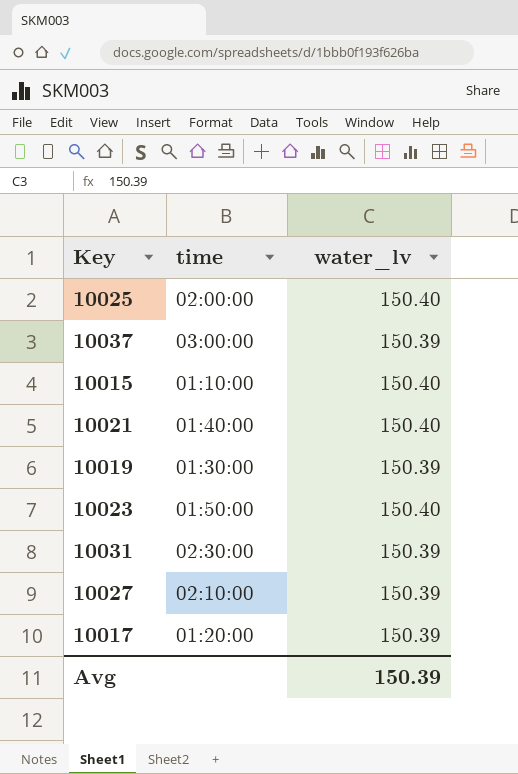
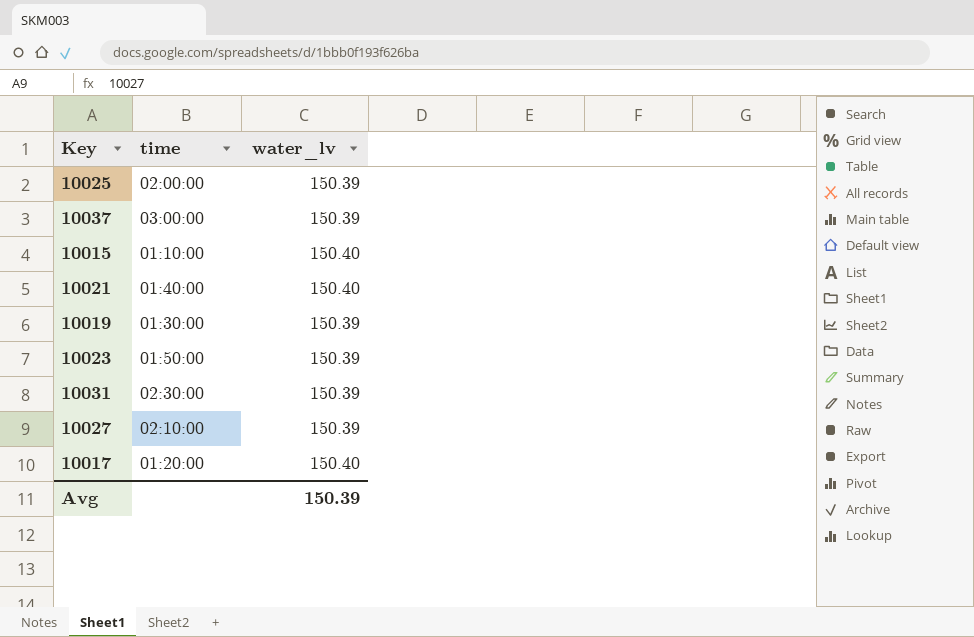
10025 | water_lv: 150.40 -> 150.39
10023 | water_lv: 150.40 -> 150.39
10017 | water_lv: 150.39 -> 150.40

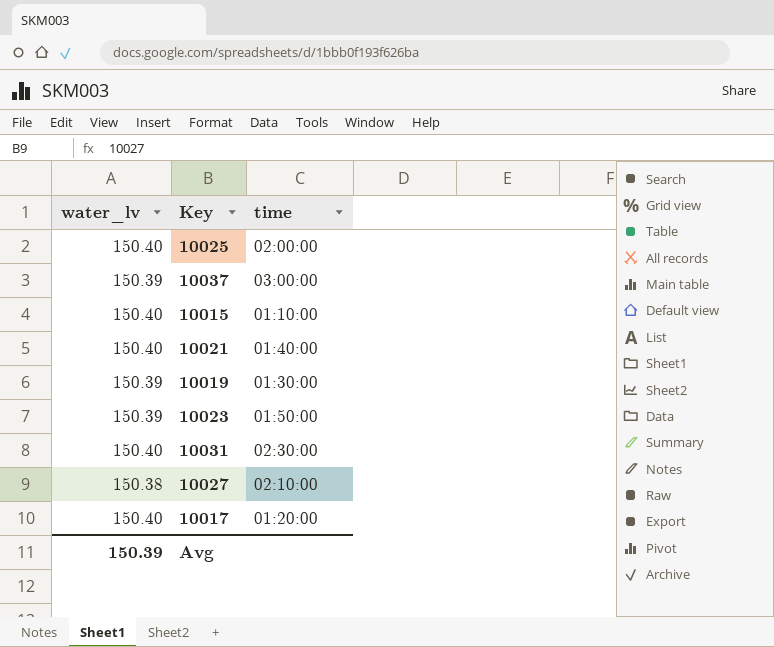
column water_lv | position: 3 -> 1
10025 | water_lv: 150.39 -> 150.40
10031 | water_lv: 150.39 -> 150.40
10027 | water_lv: 150.39 -> 150.38

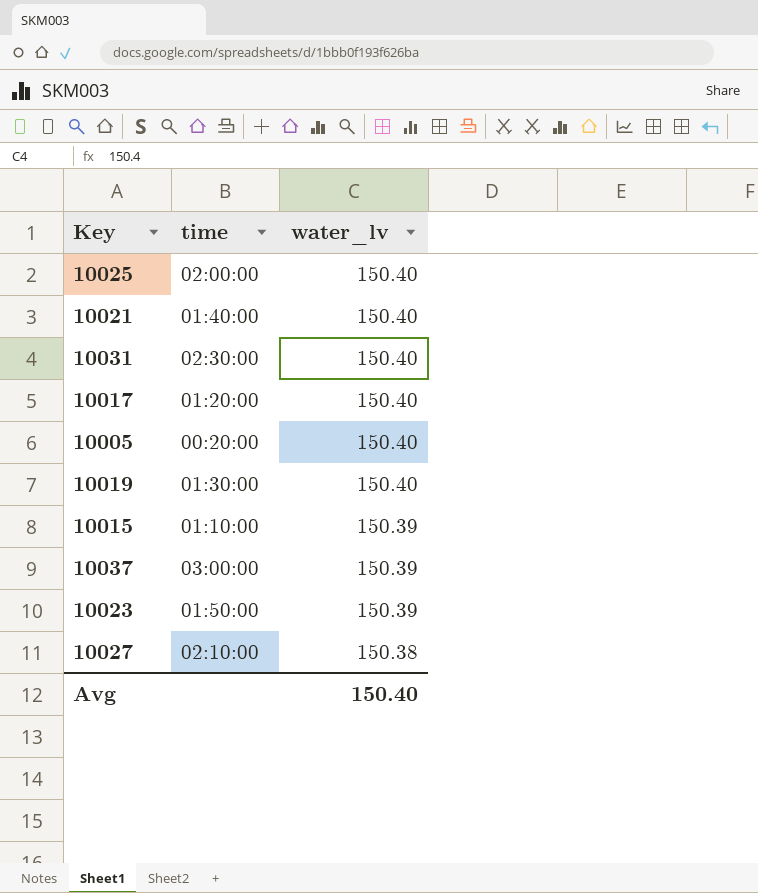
row order: none -> water_lv descending
column water_lv | position: 1 -> 3
row 10005: none -> 00:20:00 | 150.40
10019 | water_lv: 150.39 -> 150.40
10015 | water_lv: 150.40 -> 150.39
Avg | water_lv: 150.39 -> 150.40

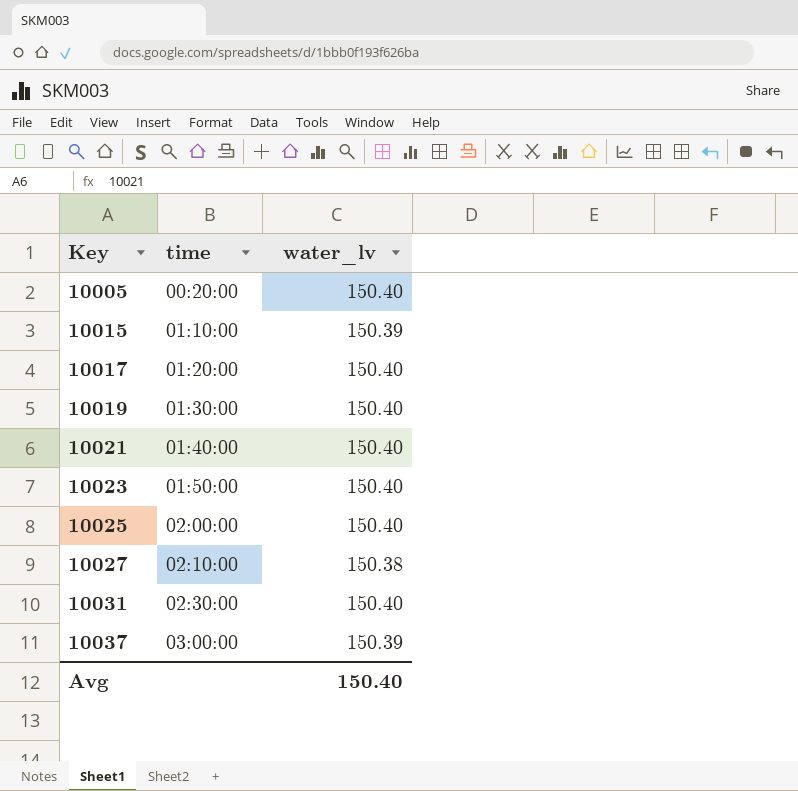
row order: water_lv descending -> Key ascending
10023 | water_lv: 150.39 -> 150.40

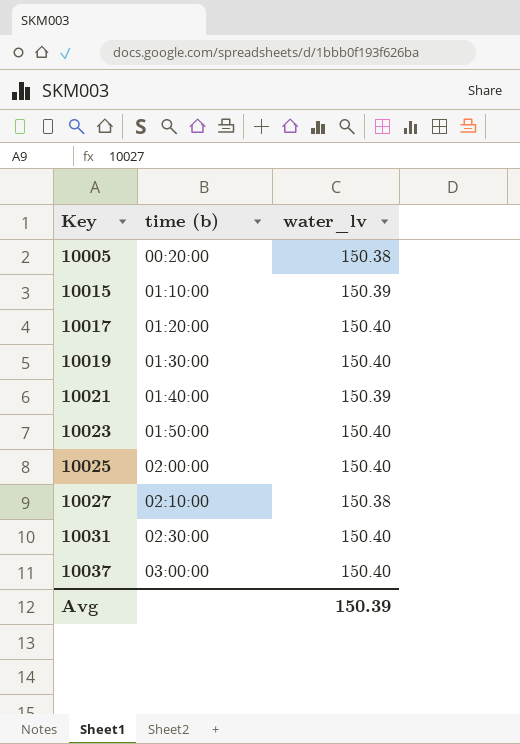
column name: time -> time (b)
10005 | water_lv: 150.40 -> 150.38
10021 | water_lv: 150.40 -> 150.39
10037 | water_lv: 150.39 -> 150.40
Avg | water_lv: 150.40 -> 150.39

